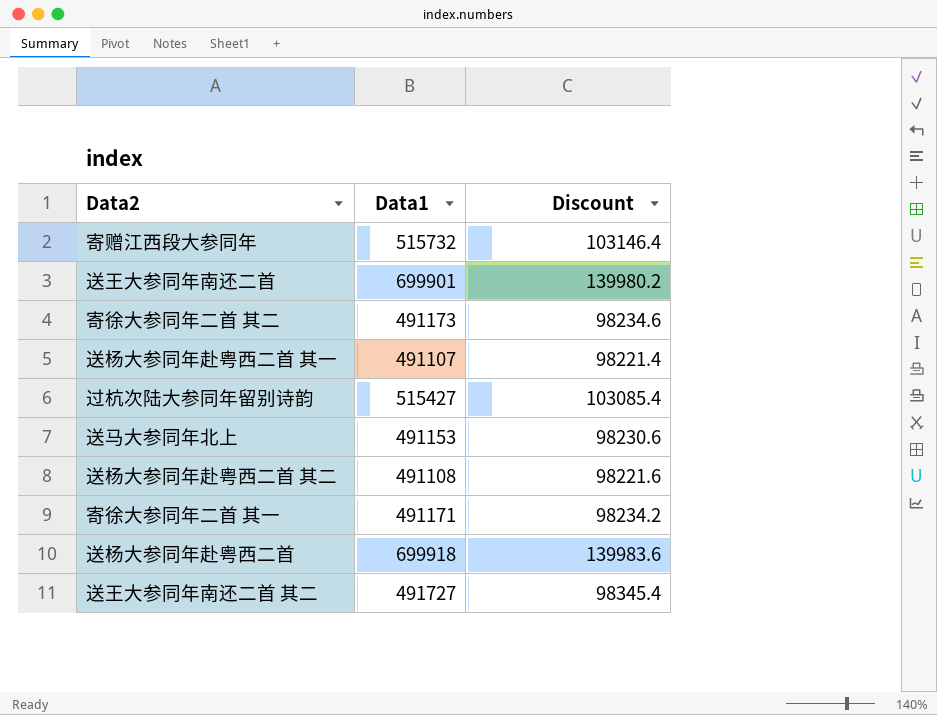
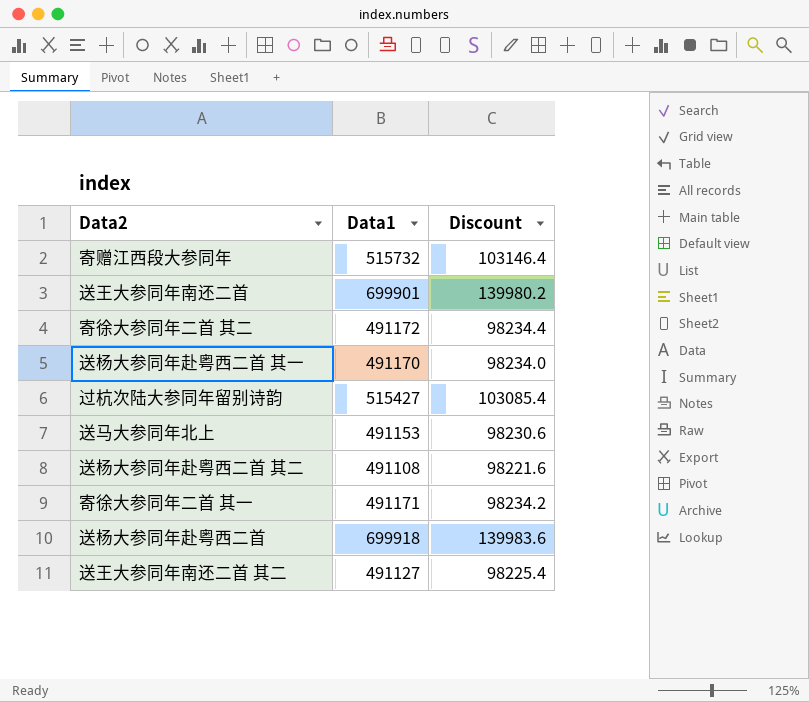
寄徐大参同年二首 其二 | Data1: 491173 -> 491172
寄徐大参同年二首 其二 | Discount: 98234.6 -> 98234.4
送杨大参同年赴粤西二首 其一 | Data1: 491107 -> 491170
送杨大参同年赴粤西二首 其一 | Discount: 98221.4 -> 98234.0
送王大参同年南还二首 其二 | Data1: 491727 -> 491127
送王大参同年南还二首 其二 | Discount: 98345.4 -> 98225.4

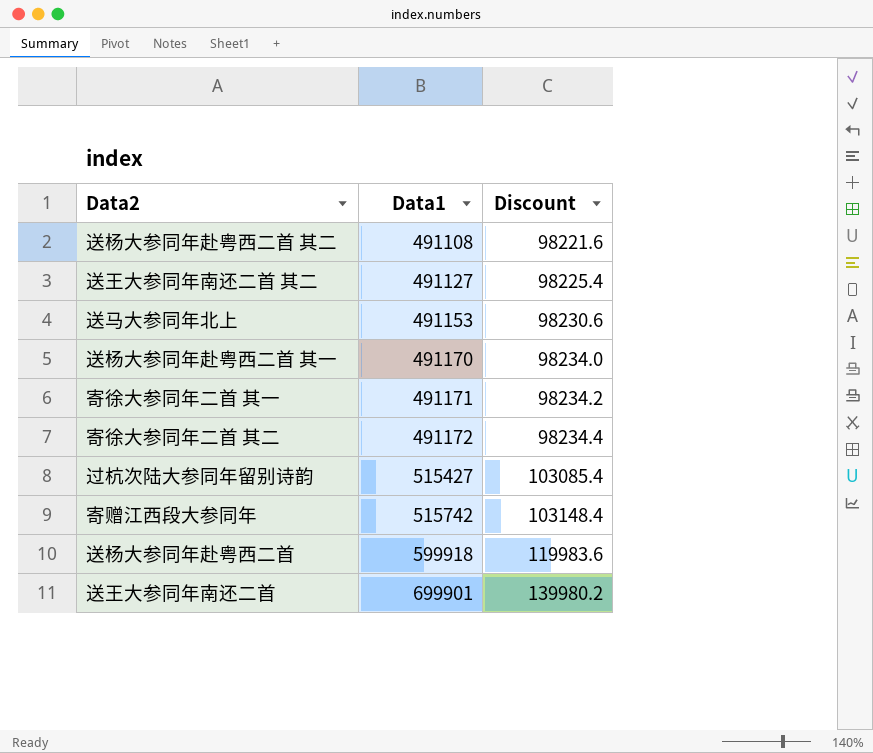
row order: none -> Data1 ascending
寄赠江西段大参同年 | Data1: 515732 -> 515742
寄赠江西段大参同年 | Discount: 103146.4 -> 103148.4
送杨大参同年赴粤西二首 | Data1: 699918 -> 599918
送杨大参同年赴粤西二首 | Discount: 139983.6 -> 119983.6

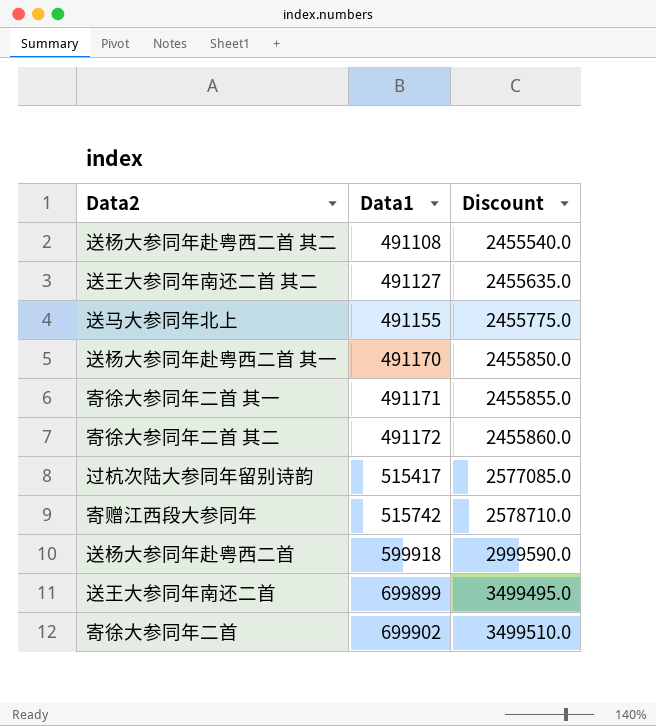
column Discount | formula: [Data1] * 0.2 -> [Data1] * 5
送马大参同年北上 | Data1: 491153 -> 491155
过杭次陆大参同年留别诗韵 | Data1: 515427 -> 515417
送王大参同年南还二首 | Data1: 699901 -> 699899
row 寄徐大参同年二首: none -> 699902 | 3499510.0

